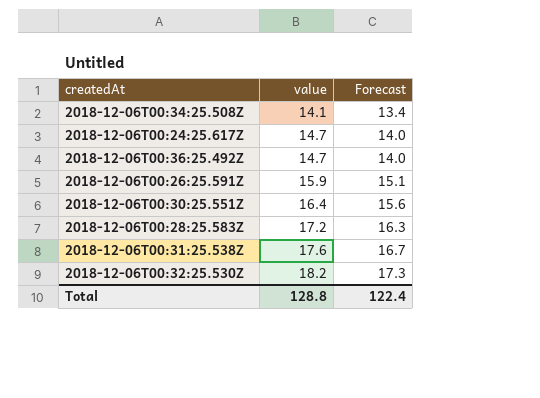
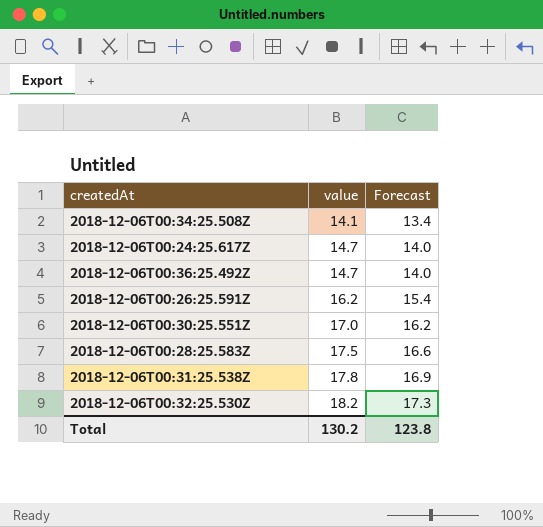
2018-12-06T00:26:25.591Z | value: 15.9 -> 16.2
2018-12-06T00:26:25.591Z | Forecast: 15.1 -> 15.4
2018-12-06T00:30:25.551Z | value: 16.4 -> 17.0
2018-12-06T00:30:25.551Z | Forecast: 15.6 -> 16.2
2018-12-06T00:28:25.583Z | value: 17.2 -> 17.5
2018-12-06T00:28:25.583Z | Forecast: 16.3 -> 16.6
2018-12-06T00:31:25.538Z | value: 17.6 -> 17.8
2018-12-06T00:31:25.538Z | Forecast: 16.7 -> 16.9
Total | value: 128.8 -> 130.2
Total | Forecast: 122.4 -> 123.8

